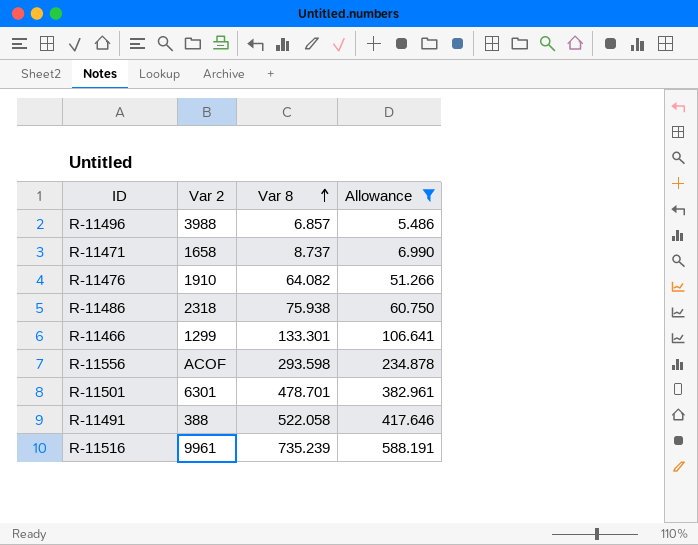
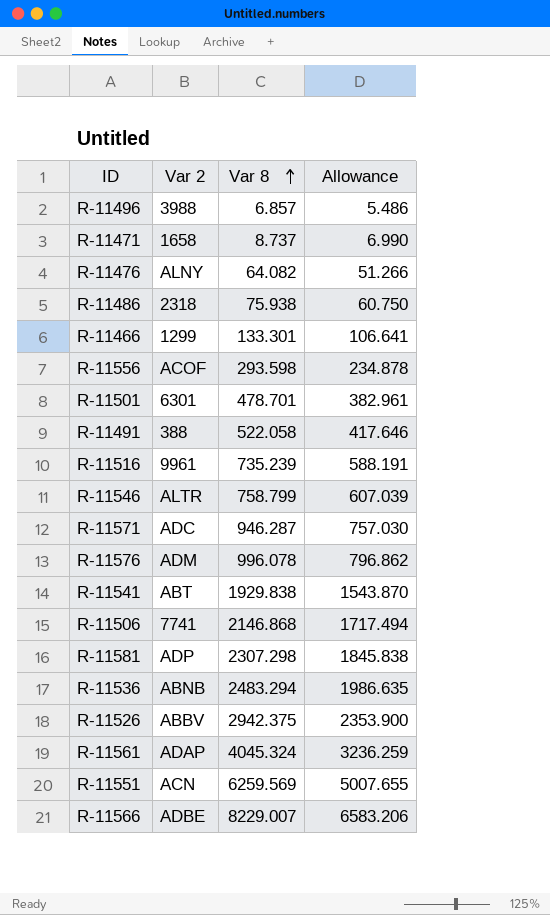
filter: Allowance <= 588.191 -> none
R-11476 | Var 2: 1910 -> ALNY

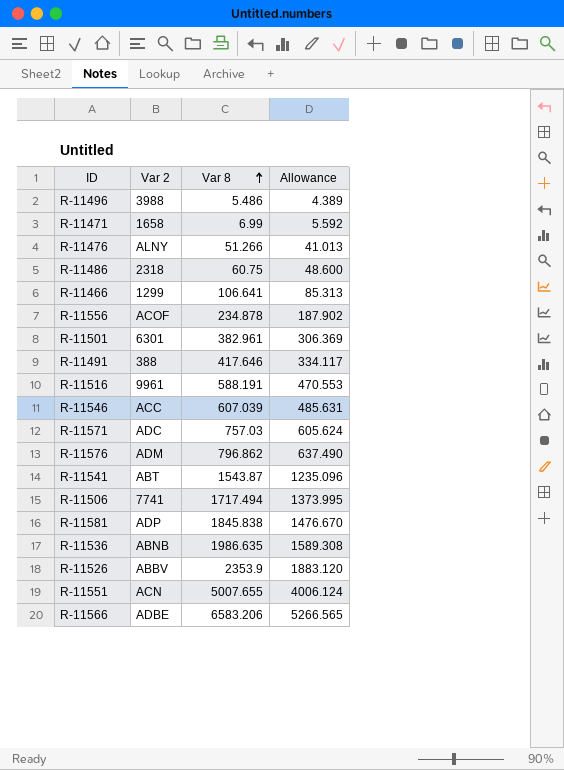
row R-11561: ADAP | 4045.324 | 3236.259 -> none
R-11496 | Var 8: 6.857 -> 5.486
R-11496 | Allowance: 5.486 -> 4.389
R-11471 | Var 8: 8.737 -> 6.99
R-11471 | Allowance: 6.990 -> 5.592
R-11476 | Var 8: 64.082 -> 51.266
R-11476 | Allowance: 51.266 -> 41.013
R-11486 | Var 8: 75.938 -> 60.75
R-11486 | Allowance: 60.750 -> 48.600
R-11466 | Var 8: 133.301 -> 106.641
R-11466 | Allowance: 106.641 -> 85.313
R-11556 | Var 8: 293.598 -> 234.878
R-11556 | Allowance: 234.878 -> 187.902
R-11501 | Var 8: 478.701 -> 382.961
R-11501 | Allowance: 382.961 -> 306.369
R-11491 | Var 8: 522.058 -> 417.646
R-11491 | Allowance: 417.646 -> 334.117
R-11516 | Var 8: 735.239 -> 588.191
R-11516 | Allowance: 588.191 -> 470.553
R-11546 | Var 2: ALTR -> ACC
R-11546 | Var 8: 758.799 -> 607.039
R-11546 | Allowance: 607.039 -> 485.631
R-11571 | Var 8: 946.287 -> 757.03
R-11571 | Allowance: 757.030 -> 605.624
R-11576 | Var 8: 996.078 -> 796.862
R-11576 | Allowance: 796.862 -> 637.490
R-11541 | Var 8: 1929.838 -> 1543.87
R-11541 | Allowance: 1543.870 -> 1235.096
R-11506 | Var 8: 2146.868 -> 1717.494
R-11506 | Allowance: 1717.494 -> 1373.995
R-11581 | Var 8: 2307.298 -> 1845.838
R-11581 | Allowance: 1845.838 -> 1476.670
R-11536 | Var 8: 2483.294 -> 1986.635
R-11536 | Allowance: 1986.635 -> 1589.308
R-11526 | Var 8: 2942.375 -> 2353.9
R-11526 | Allowance: 2353.900 -> 1883.120
R-11551 | Var 8: 6259.569 -> 5007.655
R-11551 | Allowance: 5007.655 -> 4006.124
R-11566 | Var 8: 8229.007 -> 6583.206
R-11566 | Allowance: 6583.206 -> 5266.565

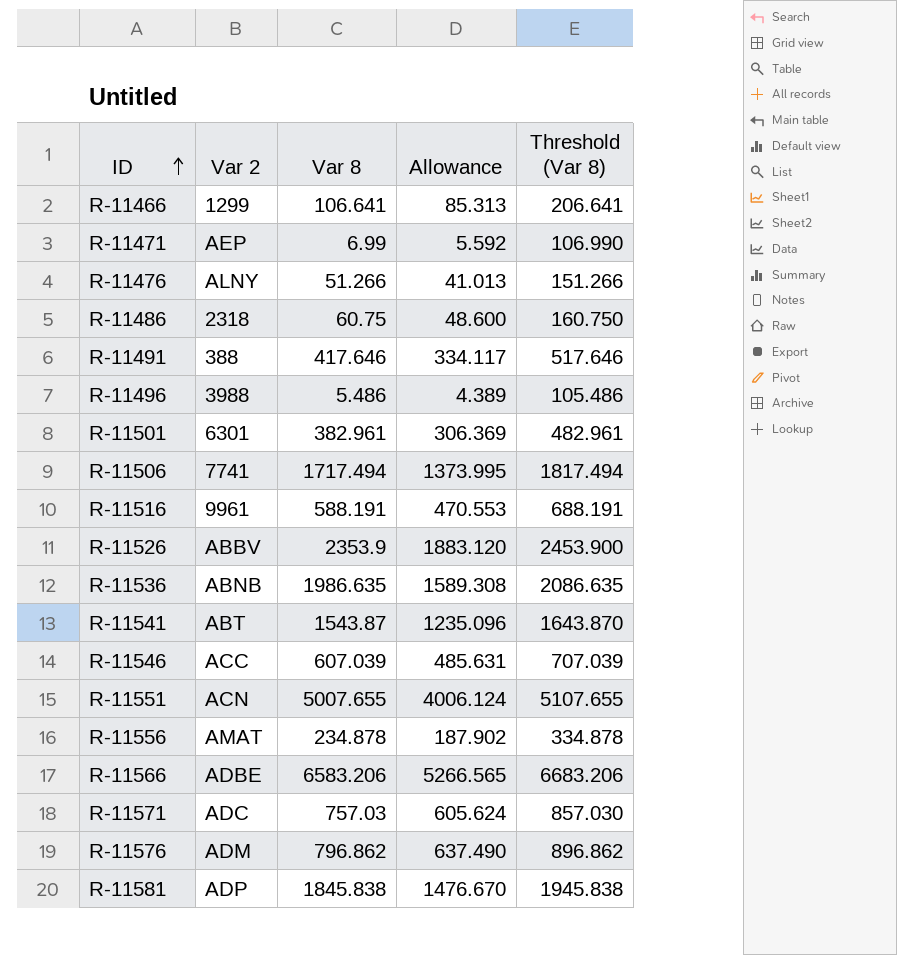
row order: Var 8 ascending -> ID ascending
column Threshold (Var 8) | formula: none -> [Var 8] + 100
R-11471 | Var 2: 1658 -> AEP
R-11556 | Var 2: ACOF -> AMAT

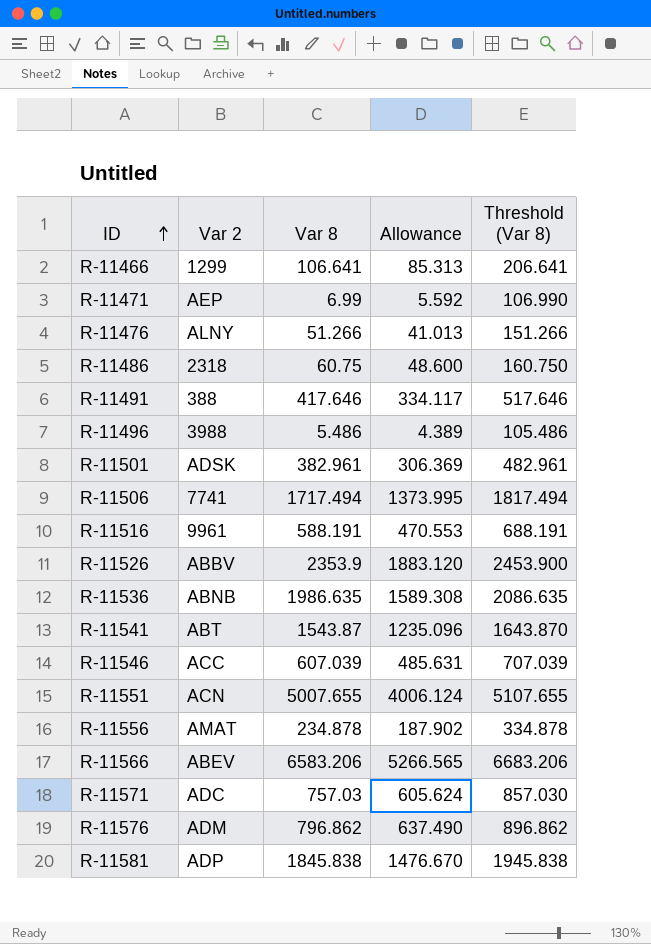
R-11501 | Var 2: 6301 -> ADSK
R-11566 | Var 2: ADBE -> ABEV

